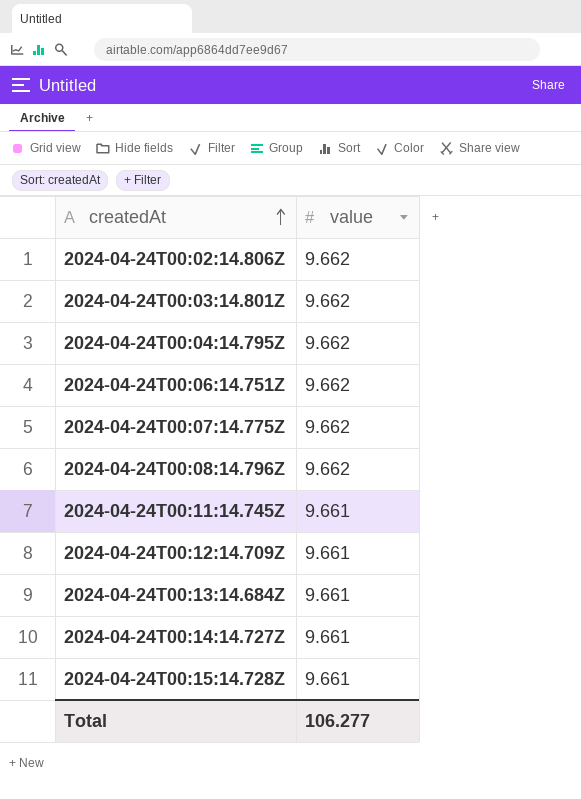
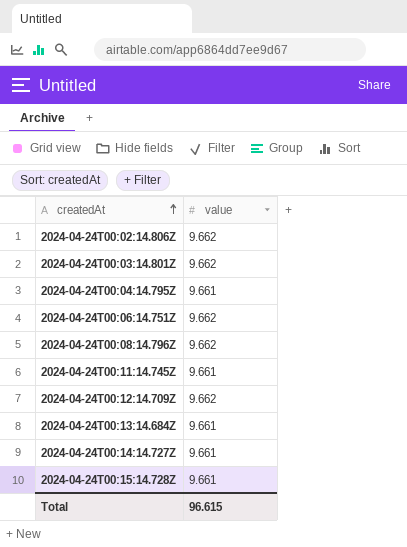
row 2024-04-24T00:07:14.775Z: 9.662 -> none
2024-04-24T00:04:14.795Z | value: 9.662 -> 9.661
2024-04-24T00:12:14.709Z | value: 9.661 -> 9.662
Total | value: 106.277 -> 96.615

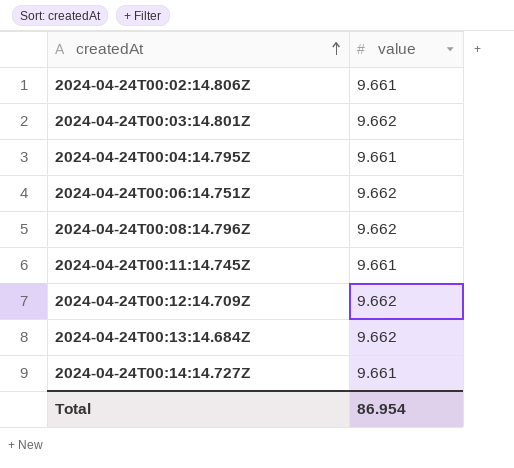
row 2024-04-24T00:15:14.728Z: 9.661 -> none
2024-04-24T00:02:14.806Z | value: 9.662 -> 9.661
2024-04-24T00:13:14.684Z | value: 9.661 -> 9.662
Total | value: 96.615 -> 86.954

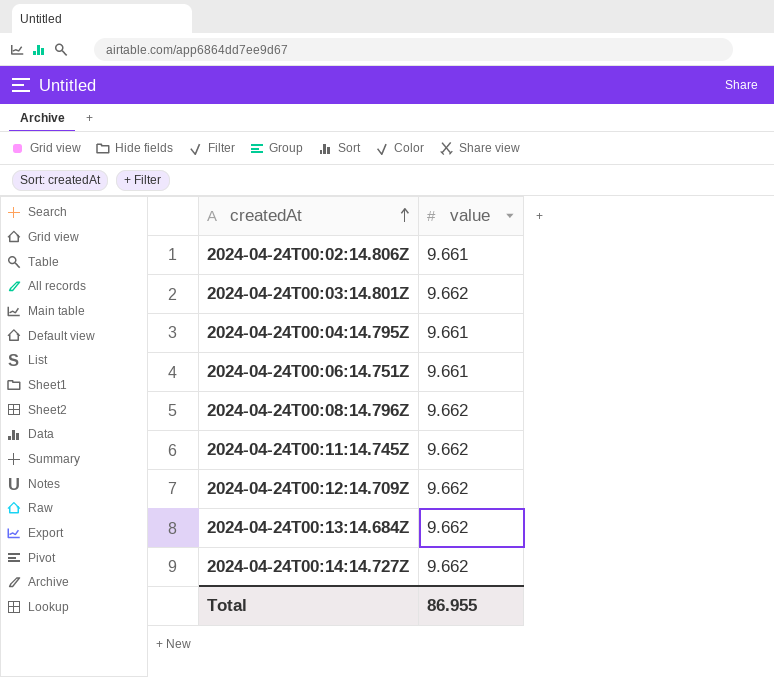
2024-04-24T00:06:14.751Z | value: 9.662 -> 9.661
2024-04-24T00:11:14.745Z | value: 9.661 -> 9.662
2024-04-24T00:14:14.727Z | value: 9.661 -> 9.662
Total | value: 86.954 -> 86.955

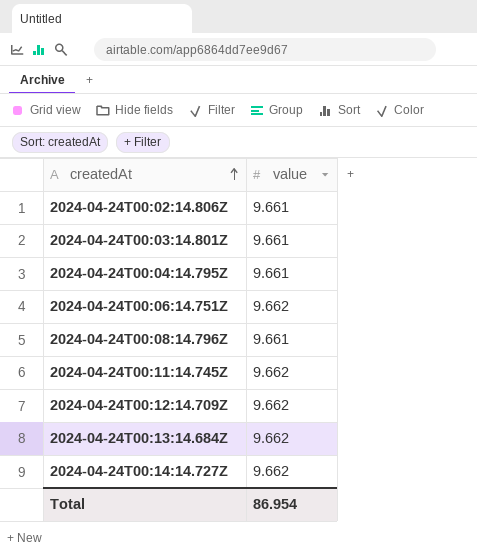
2024-04-24T00:03:14.801Z | value: 9.662 -> 9.661
2024-04-24T00:06:14.751Z | value: 9.661 -> 9.662
2024-04-24T00:08:14.796Z | value: 9.662 -> 9.661
Total | value: 86.955 -> 86.954

